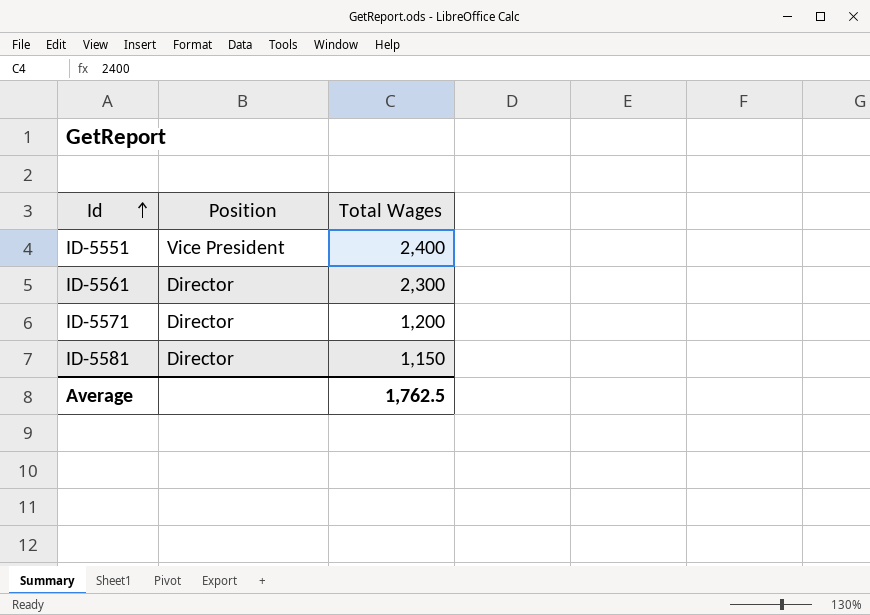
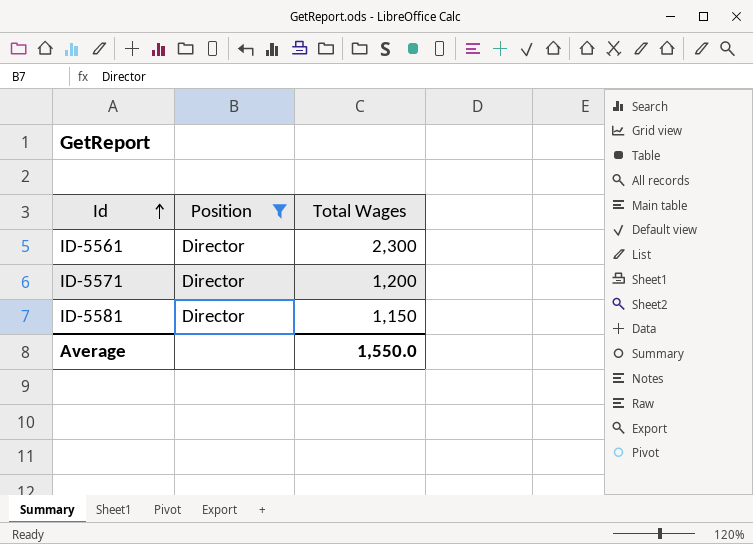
filter: none -> Position = Director
Average | Total Wages: 1,762.5 -> 1,550.0

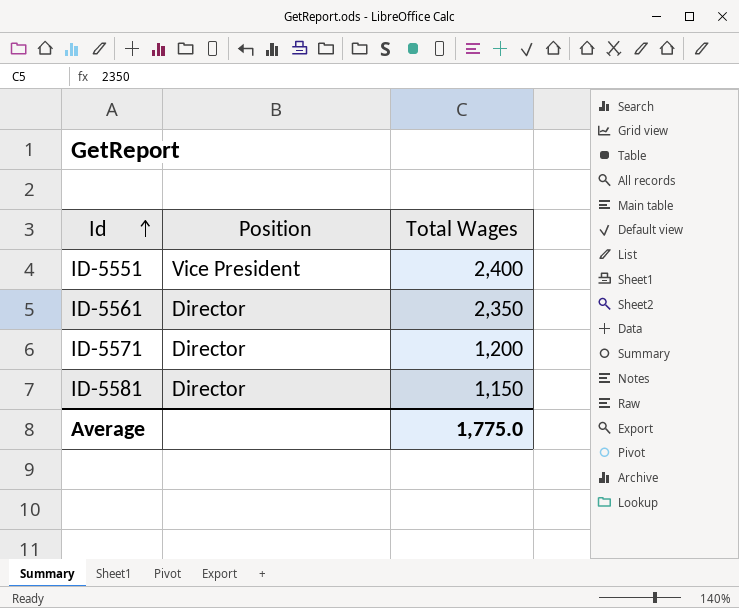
filter: Position = Director -> none
ID-5561 | Total Wages: 2,300 -> 2,350
Average | Total Wages: 1,550.0 -> 1,775.0

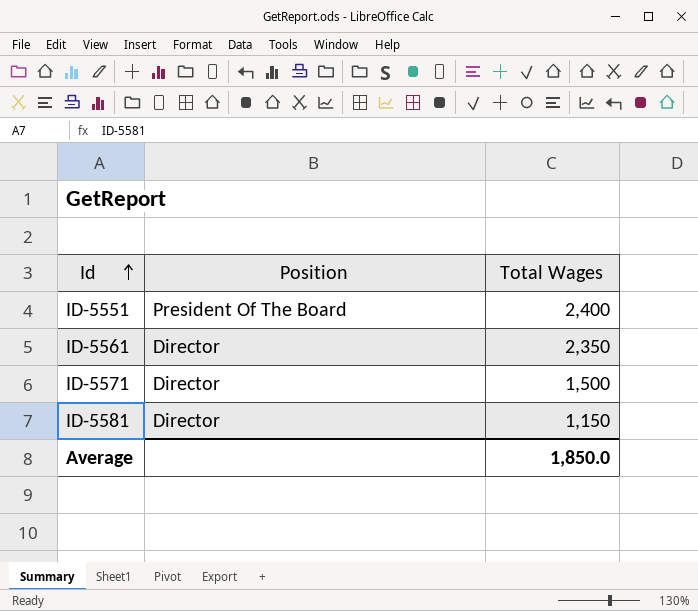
ID-5551 | Position: Vice President -> President Of The Board
ID-5571 | Total Wages: 1,200 -> 1,500
Average | Total Wages: 1,775.0 -> 1,850.0

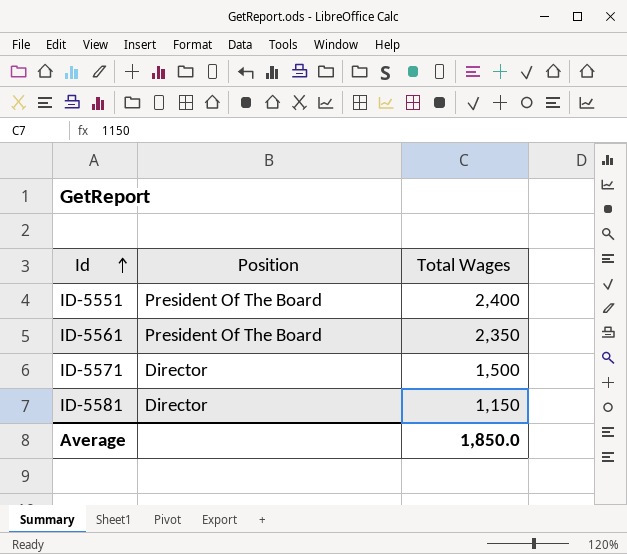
ID-5561 | Position: Director -> President Of The Board

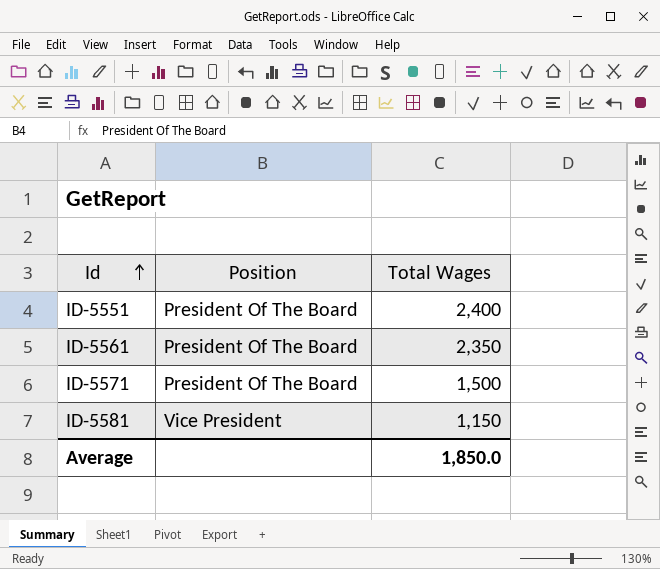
ID-5571 | Position: Director -> President Of The Board
ID-5581 | Position: Director -> Vice President

